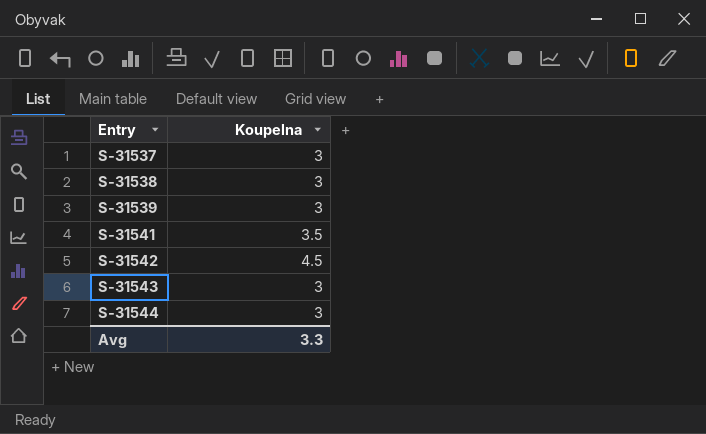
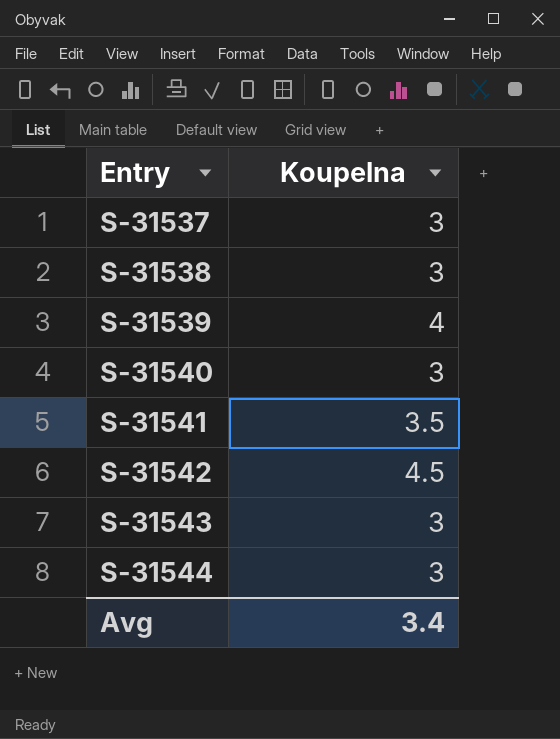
S-31539 | Koupelna: 3 -> 4
row S-31540: none -> 3
Avg | Koupelna: 3.3 -> 3.4

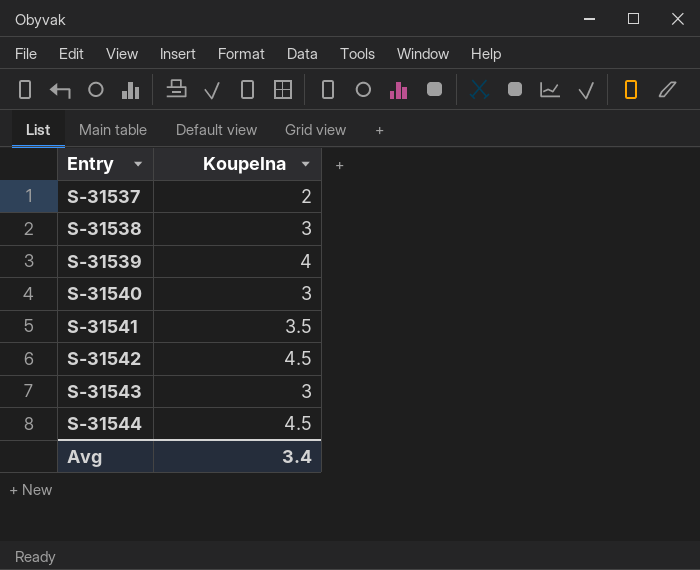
S-31537 | Koupelna: 3 -> 2
S-31544 | Koupelna: 3 -> 4.5

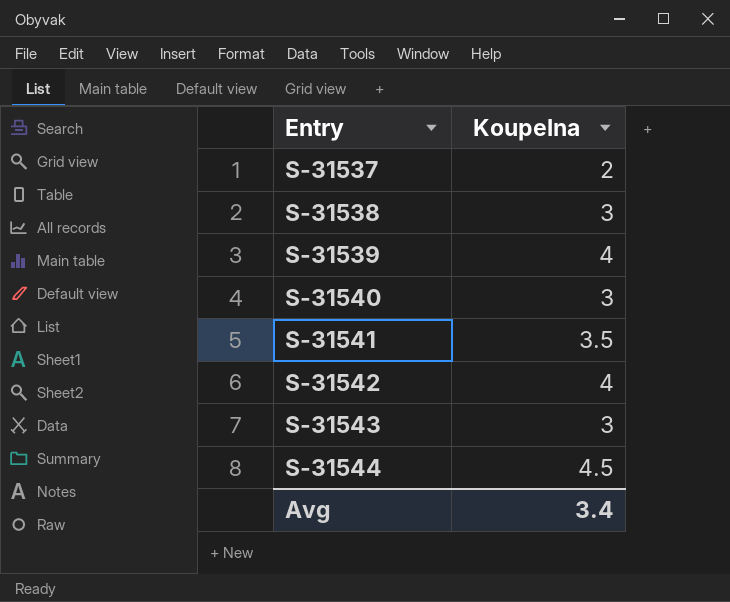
S-31542 | Koupelna: 4.5 -> 4

